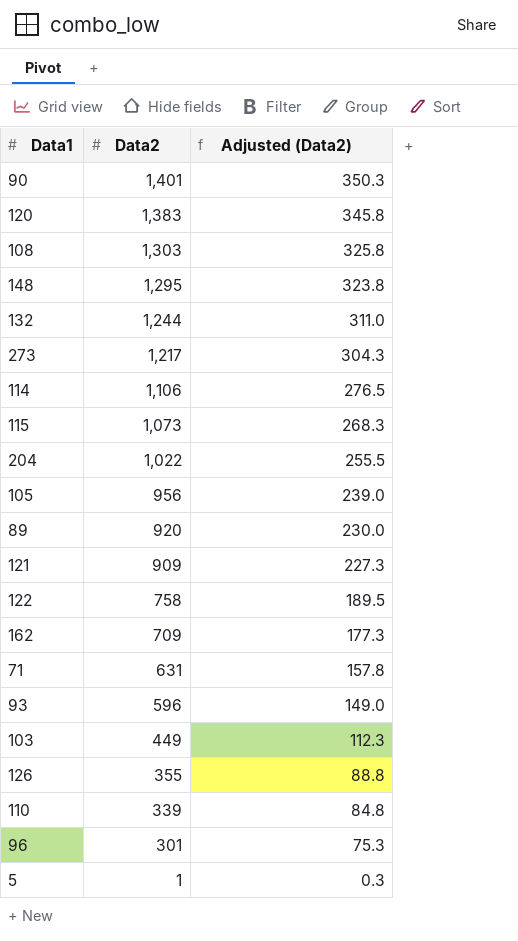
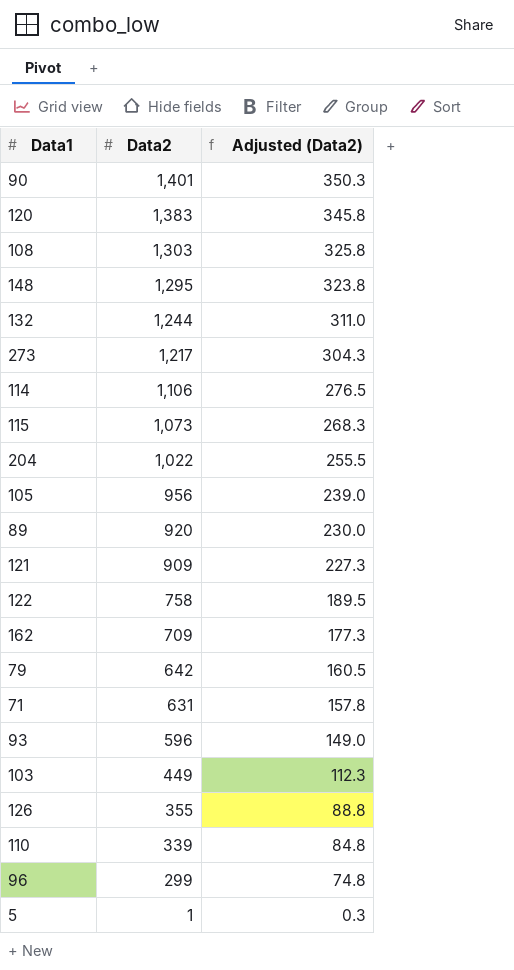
row 79: none -> 642 | 160.5
96 | Data2: 301 -> 299
96 | Adjusted (Data2): 75.3 -> 74.8

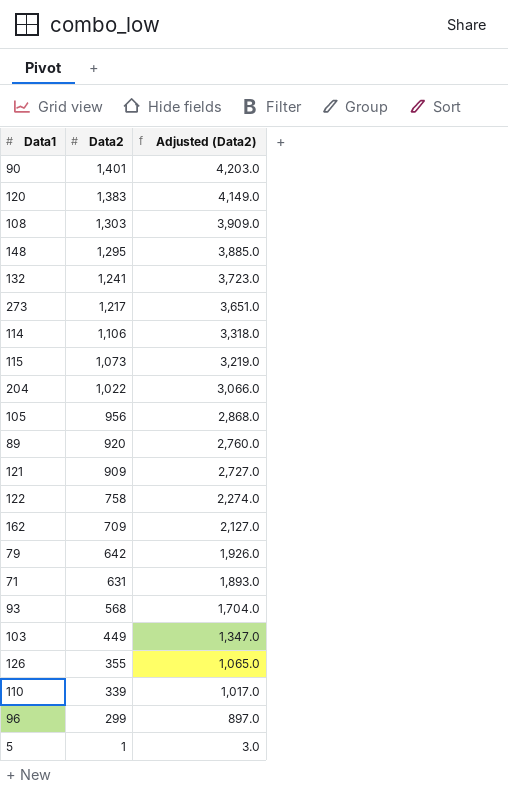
column Adjusted (Data2) | formula: [Data2] * 0.25 -> [Data2] * 3
132 | Data2: 1,244 -> 1,241
93 | Data2: 596 -> 568

